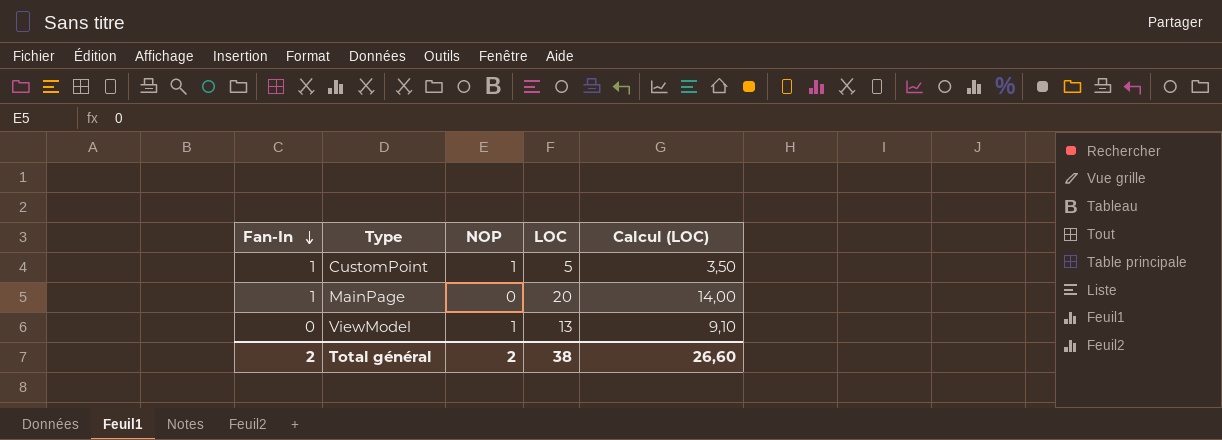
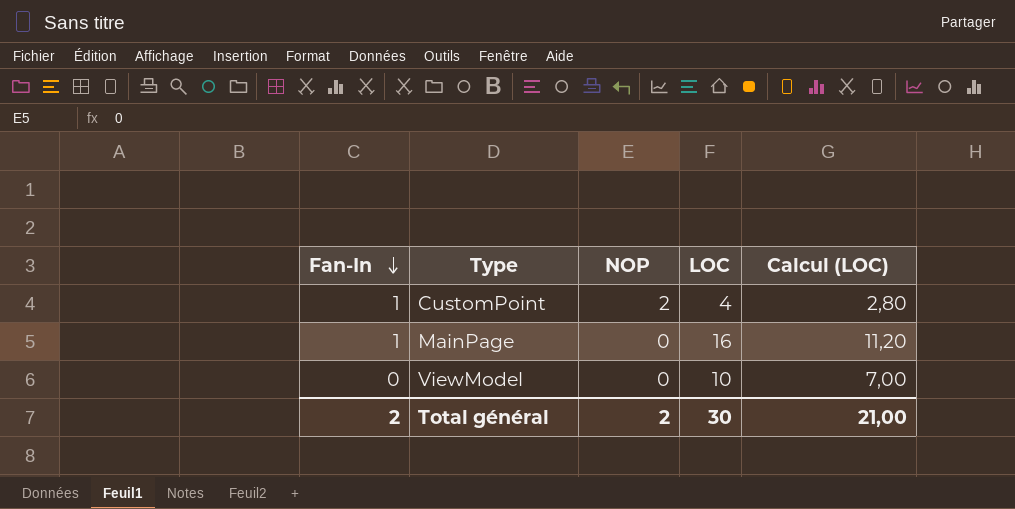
CustomPoint | NOP: 1 -> 2
CustomPoint | LOC: 5 -> 4
CustomPoint | Calcul (LOC): 3,50 -> 2,80
MainPage | LOC: 20 -> 16
MainPage | Calcul (LOC): 14,00 -> 11,20
ViewModel | NOP: 1 -> 0
ViewModel | LOC: 13 -> 10
ViewModel | Calcul (LOC): 9,10 -> 7,00
Total général | LOC: 38 -> 30
Total général | Calcul (LOC): 26,60 -> 21,00

